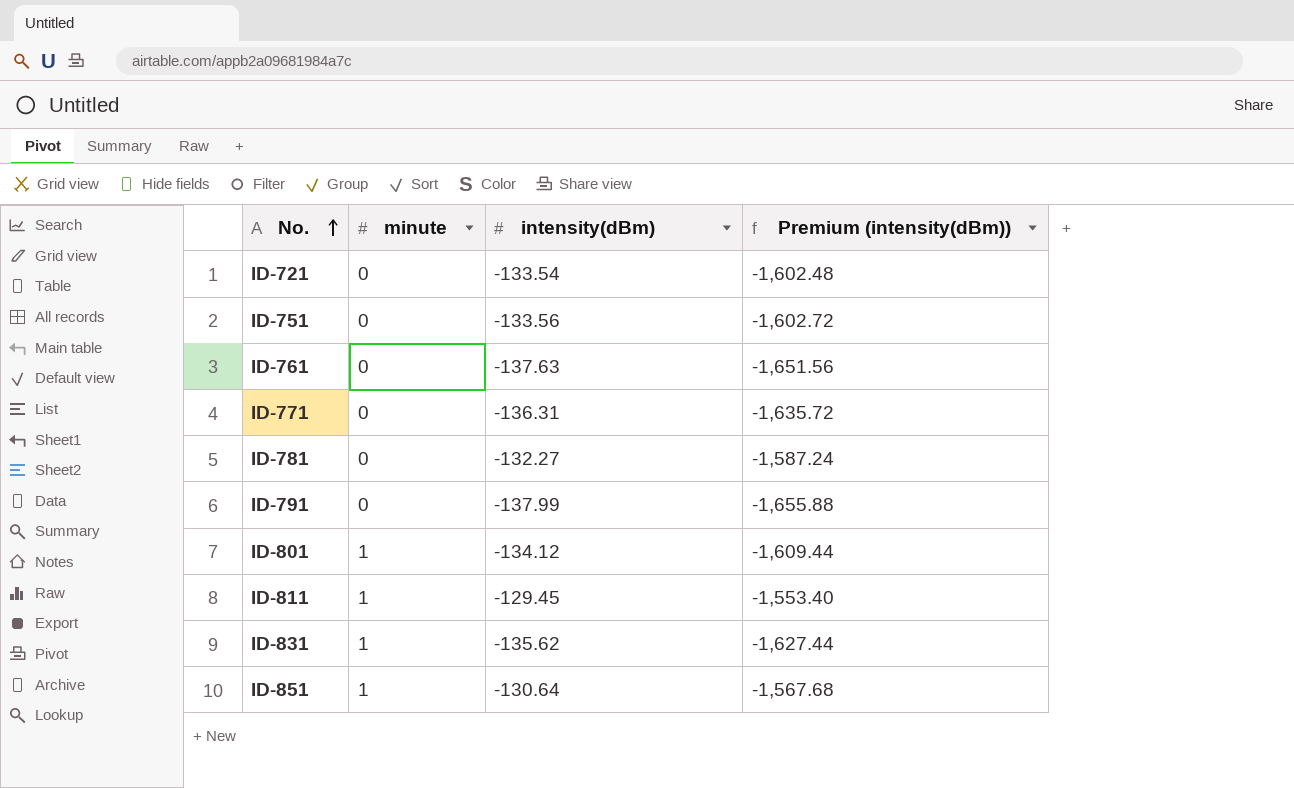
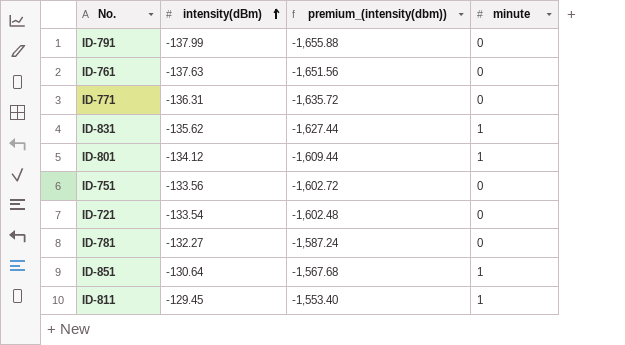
row order: No. ascending -> intensity(dBm) ascending
column name: Premium (intensity(dBm)) -> premium_(intensity(dbm))
column minute | position: 2 -> 4

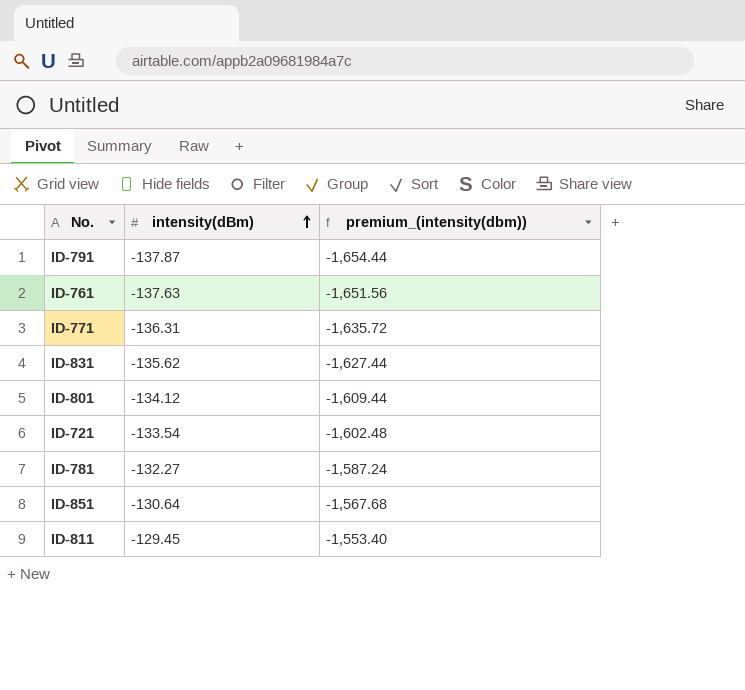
column minute | position: 4 -> none
row ID-751: -133.56 | -1,602.72 | 0 -> none
ID-791 | intensity(dBm): -137.99 -> -137.87
ID-791 | premium_(intensity(dbm)): -1,655.88 -> -1,654.44

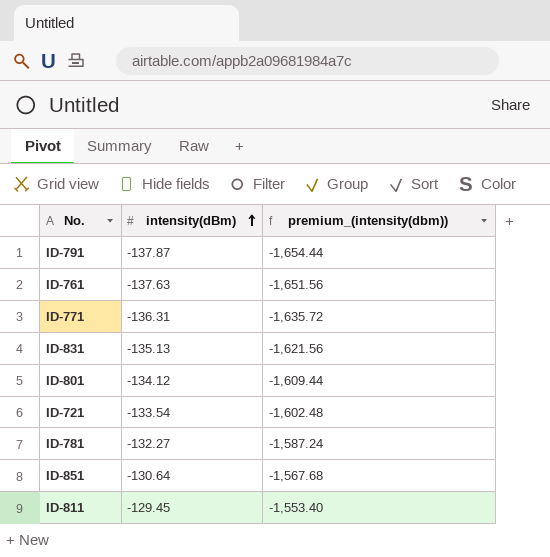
ID-831 | intensity(dBm): -135.62 -> -135.13
ID-831 | premium_(intensity(dbm)): -1,627.44 -> -1,621.56

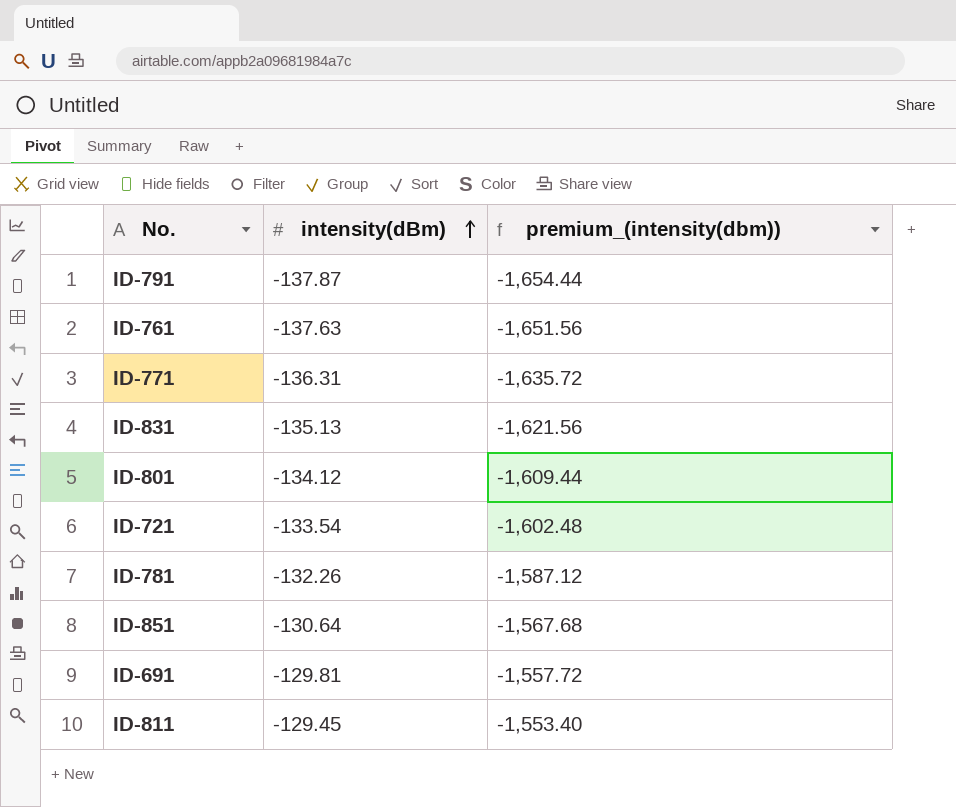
ID-781 | intensity(dBm): -132.27 -> -132.26
ID-781 | premium_(intensity(dbm)): -1,587.24 -> -1,587.12
row ID-691: none -> -129.81 | -1,557.72

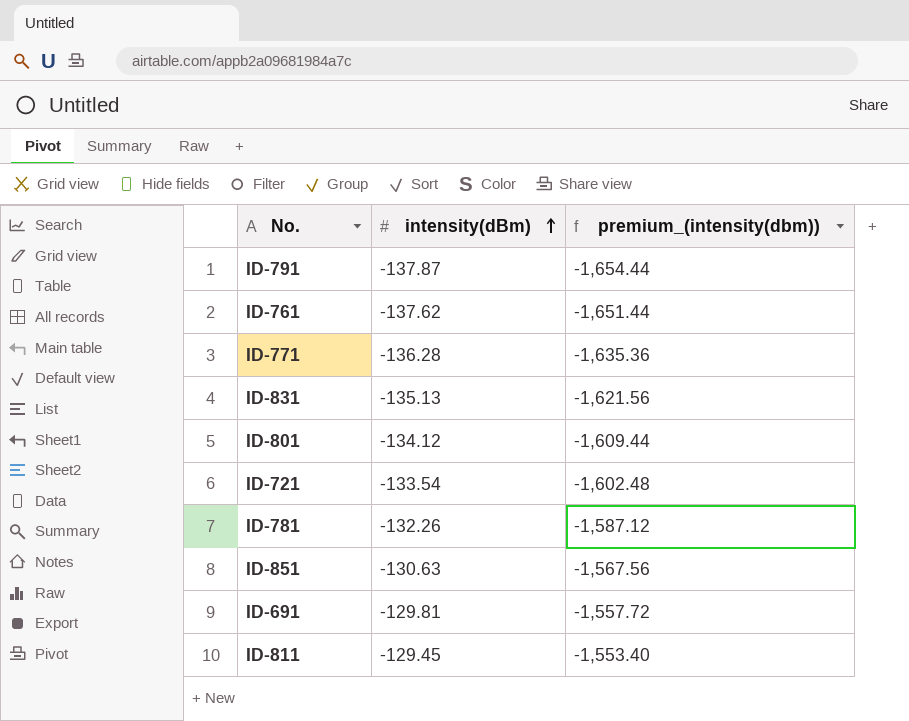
ID-761 | intensity(dBm): -137.63 -> -137.62
ID-761 | premium_(intensity(dbm)): -1,651.56 -> -1,651.44
ID-771 | intensity(dBm): -136.31 -> -136.28
ID-771 | premium_(intensity(dbm)): -1,635.72 -> -1,635.36
ID-851 | intensity(dBm): -130.64 -> -130.63
ID-851 | premium_(intensity(dbm)): -1,567.68 -> -1,567.56

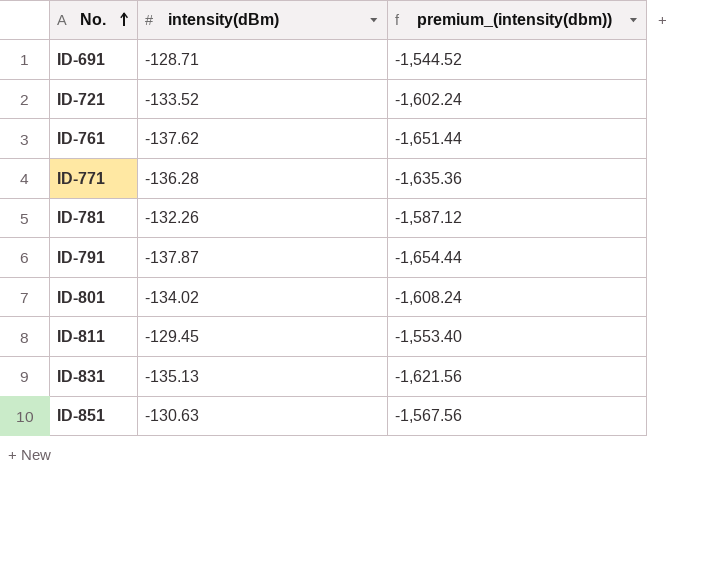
row order: intensity(dBm) ascending -> No. ascending
ID-691 | intensity(dBm): -129.81 -> -128.71
ID-691 | premium_(intensity(dbm)): -1,557.72 -> -1,544.52
ID-721 | intensity(dBm): -133.54 -> -133.52
ID-721 | premium_(intensity(dbm)): -1,602.48 -> -1,602.24
ID-801 | intensity(dBm): -134.12 -> -134.02
ID-801 | premium_(intensity(dbm)): -1,609.44 -> -1,608.24

